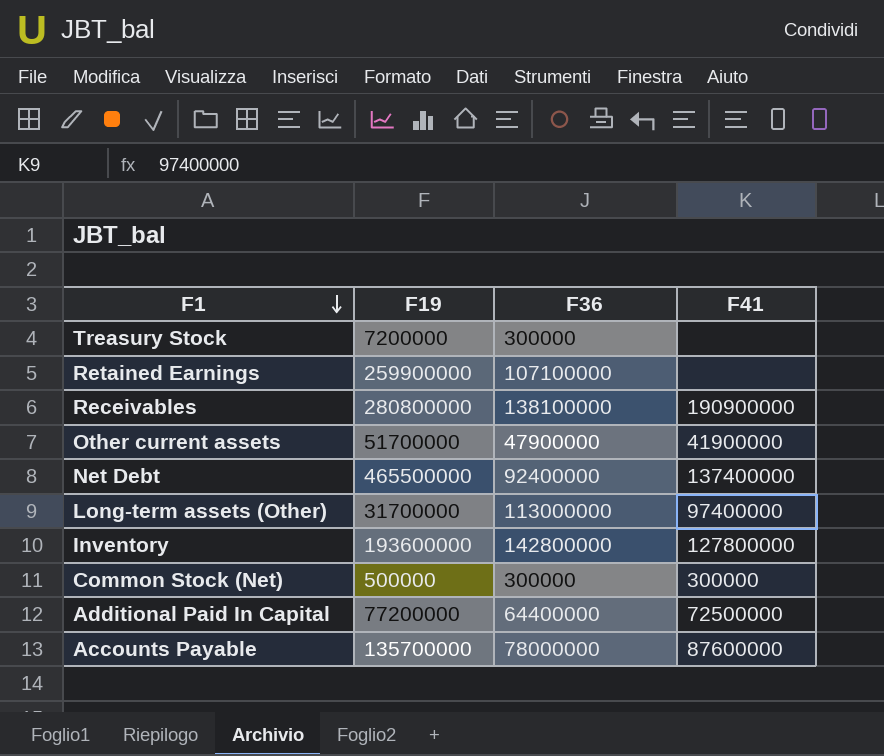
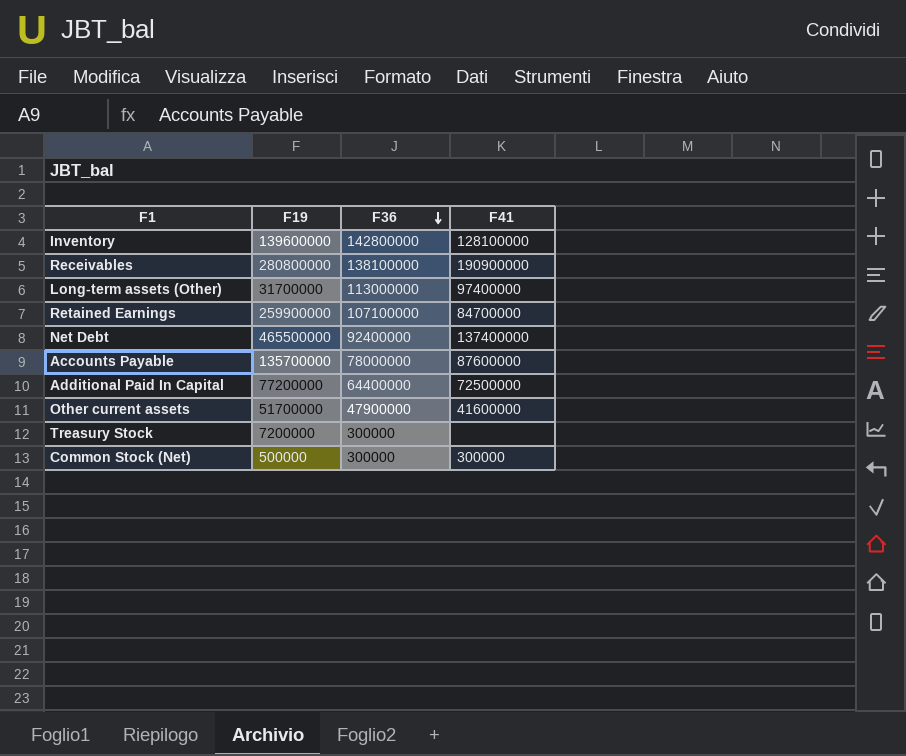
row order: F1 descending -> F36 descending
Inventory | F19: 193600000 -> 139600000
Inventory | F41: 127800000 -> 128100000
Retained Earnings | F41: none -> 84700000
Other current assets | F41: 41900000 -> 41600000

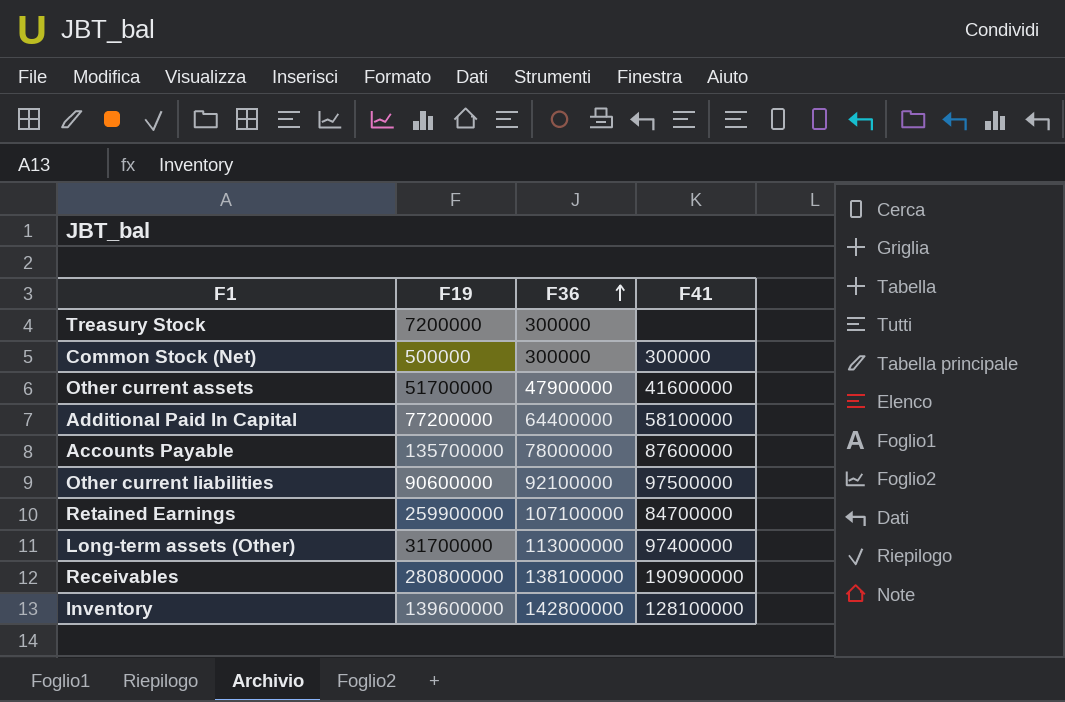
row order: F36 descending -> F36 ascending
row Net Debt: 465500000 | 92400000 | 137400000 -> none
Additional Paid In Capital | F41: 72500000 -> 58100000
row Other current liabilities: none -> 90600000 | 92100000 | 97500000

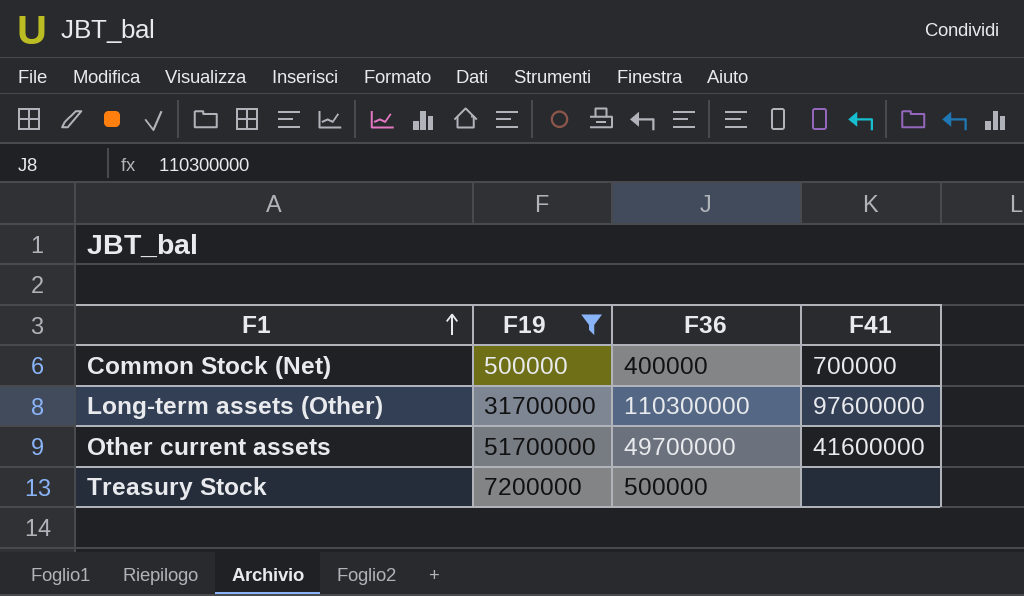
filter: none -> F19 <= 51700000
row order: F36 ascending -> F1 ascending
Common Stock (Net) | F36: 300000 -> 400000
Common Stock (Net) | F41: 300000 -> 700000
Long-term assets (Other) | F36: 113000000 -> 110300000
Long-term assets (Other) | F41: 97400000 -> 97600000
Other current assets | F36: 47900000 -> 49700000
Treasury Stock | F36: 300000 -> 500000

